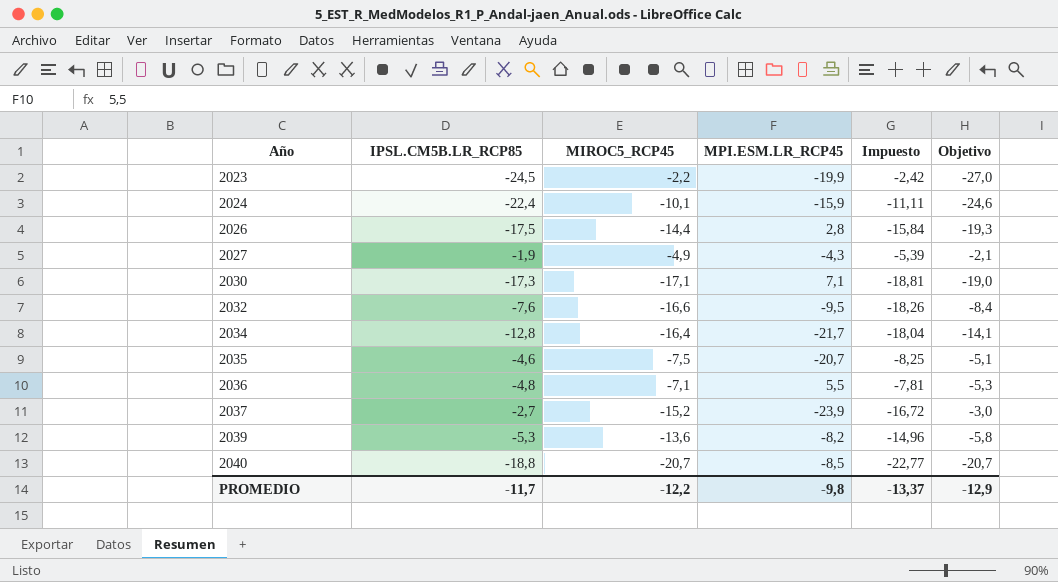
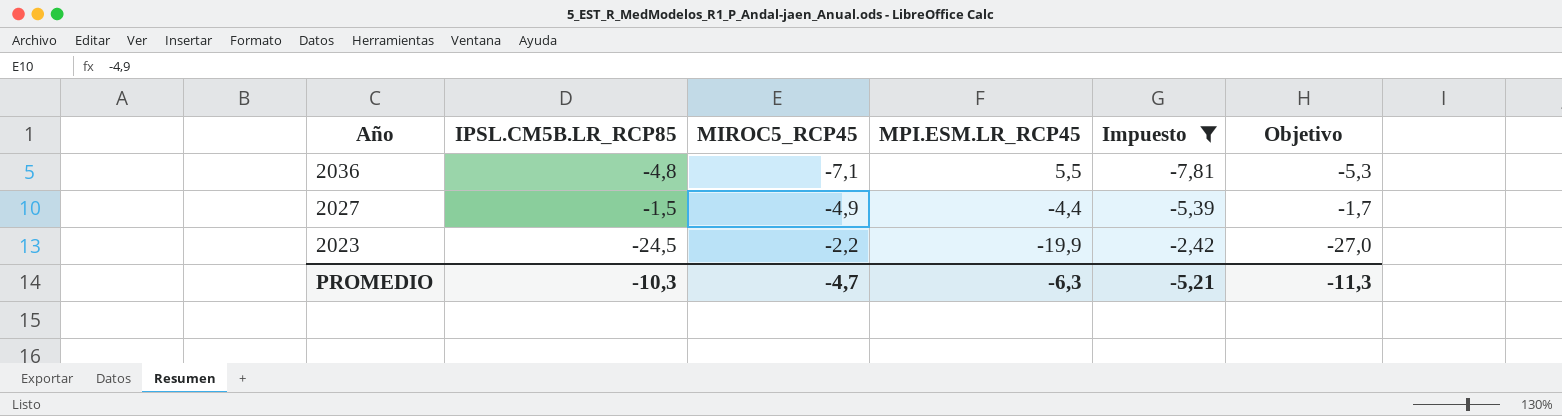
filter: none -> Impuesto >= -7,81
row order: Año ascending -> Año descending
2027 | IPSL.CM5B.LR_RCP85: -1,9 -> -1,5
2027 | MPI.ESM.LR_RCP45: -4,3 -> -4,4
2027 | Objetivo: -2,1 -> -1,7
PROMEDIO | IPSL.CM5B.LR_RCP85: -11,7 -> -10,3
PROMEDIO | MIROC5_RCP45: -12,2 -> -4,7
PROMEDIO | MPI.ESM.LR_RCP45: -9,8 -> -6,3
PROMEDIO | Impuesto: -13,37 -> -5,21
PROMEDIO | Objetivo: -12,9 -> -11,3

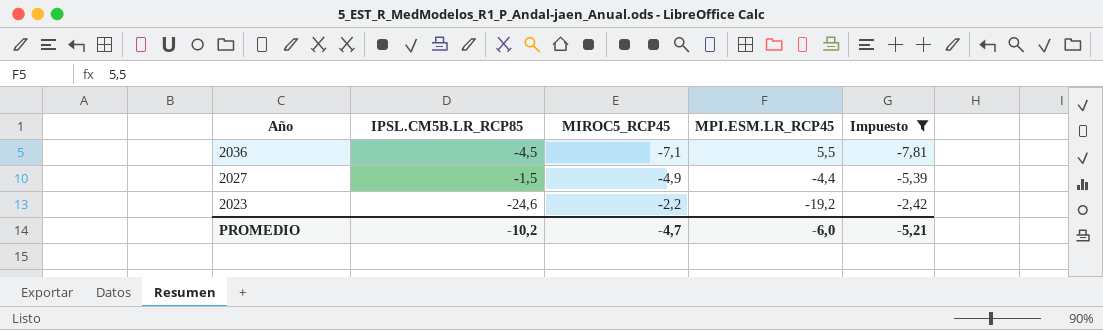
column Objetivo | formula: [IPSL.CM5B.LR_RCP85] * 1,1 -> none
2036 | IPSL.CM5B.LR_RCP85: -4,8 -> -4,5
2023 | IPSL.CM5B.LR_RCP85: -24,5 -> -24,6
2023 | MPI.ESM.LR_RCP45: -19,9 -> -19,2
PROMEDIO | IPSL.CM5B.LR_RCP85: -10,3 -> -10,2
PROMEDIO | MPI.ESM.LR_RCP45: -6,3 -> -6,0

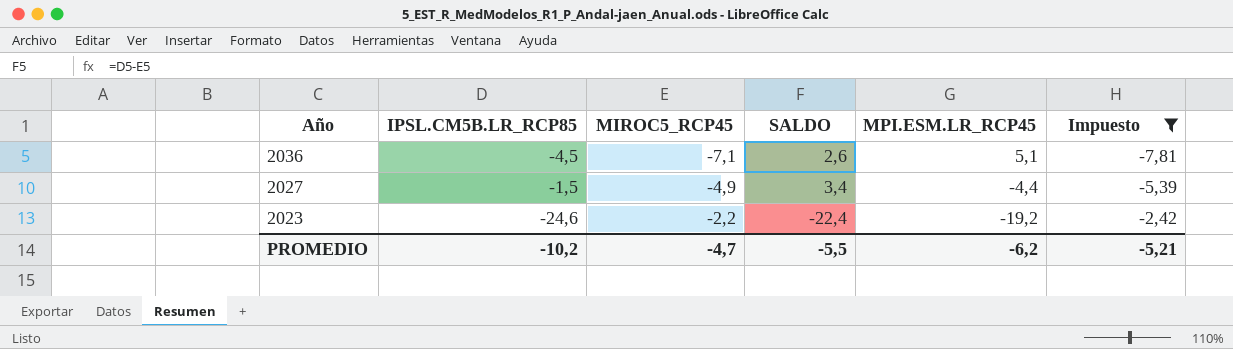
column SALDO | formula: none -> [IPSL.CM5B.LR_RCP85] - [MIROC5_RCP45]
2036 | MPI.ESM.LR_RCP45: 5,5 -> 5,1
PROMEDIO | MPI.ESM.LR_RCP45: -6,0 -> -6,2

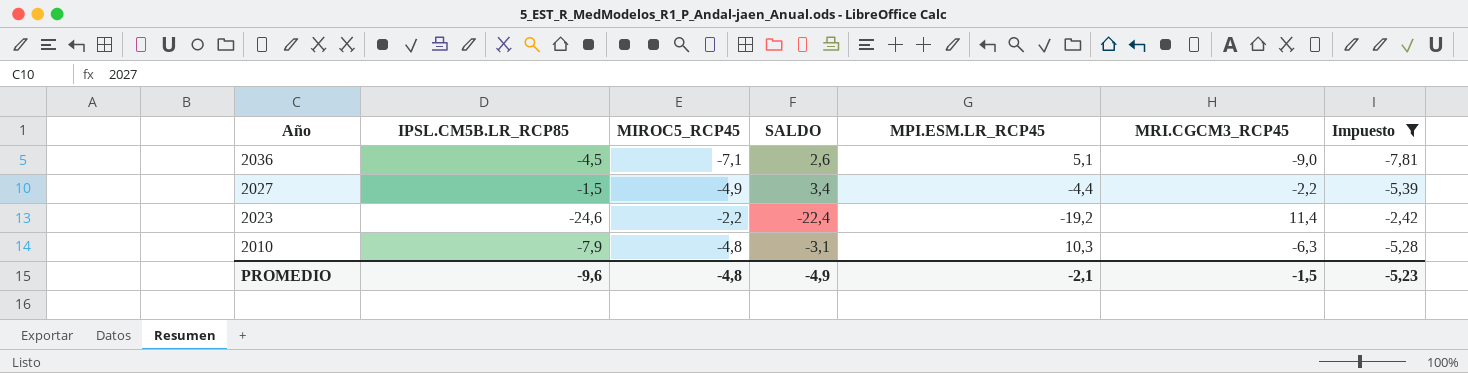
column MRI.CGCM3_RCP45 | position: none -> 6
row 2010: none -> -7,9 | -4,8 | -3,1 | 10,3 | -6,3 | -5,28
PROMEDIO | IPSL.CM5B.LR_RCP85: -10,2 -> -9,6
PROMEDIO | MIROC5_RCP45: -4,7 -> -4,8
PROMEDIO | SALDO: -5,5 -> -4,9
PROMEDIO | MPI.ESM.LR_RCP45: -6,2 -> -2,1
PROMEDIO | Impuesto: -5,21 -> -5,23

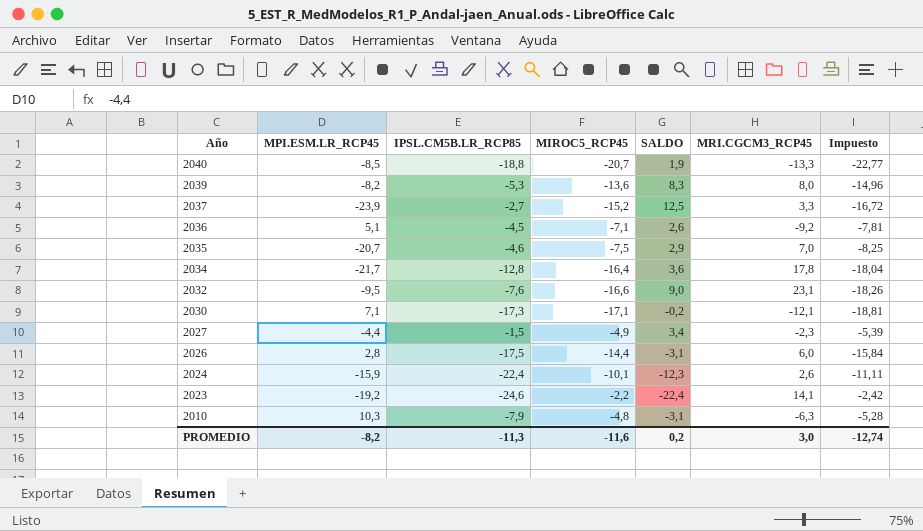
filter: Impuesto >= -7,81 -> none
column MPI.ESM.LR_RCP45 | position: 5 -> 2
2036 | MRI.CGCM3_RCP45: -9,0 -> -9,2
2027 | MRI.CGCM3_RCP45: -2,2 -> -2,3
2023 | MRI.CGCM3_RCP45: 11,4 -> 14,1
PROMEDIO | MPI.ESM.LR_RCP45: -2,1 -> -8,2
PROMEDIO | IPSL.CM5B.LR_RCP85: -9,6 -> -11,3
PROMEDIO | MIROC5_RCP45: -4,8 -> -11,6
PROMEDIO | SALDO: -4,9 -> 0,2
PROMEDIO | MRI.CGCM3_RCP45: -1,5 -> 3,0
PROMEDIO | Impuesto: -5,23 -> -12,74

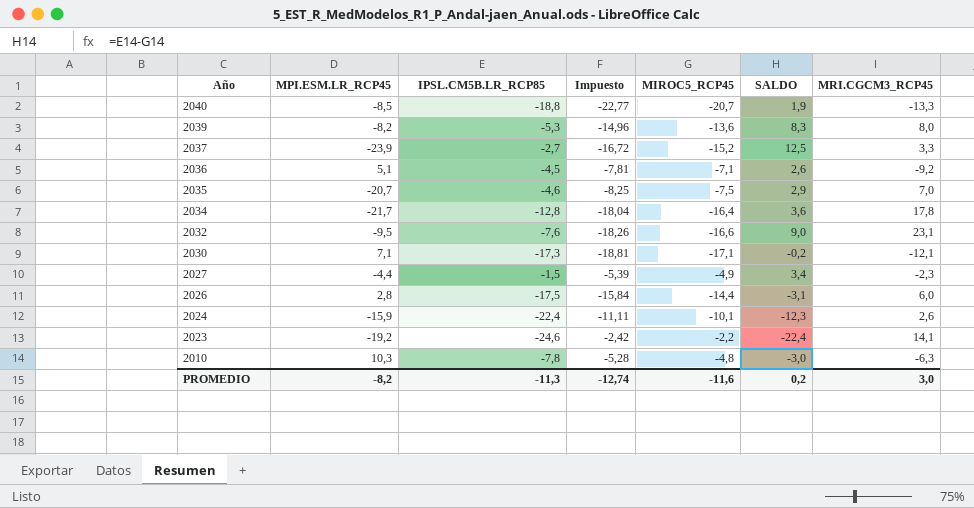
column Impuesto | position: 7 -> 4
2010 | IPSL.CM5B.LR_RCP85: -7,9 -> -7,8
2010 | SALDO: -3,1 -> -3,0

